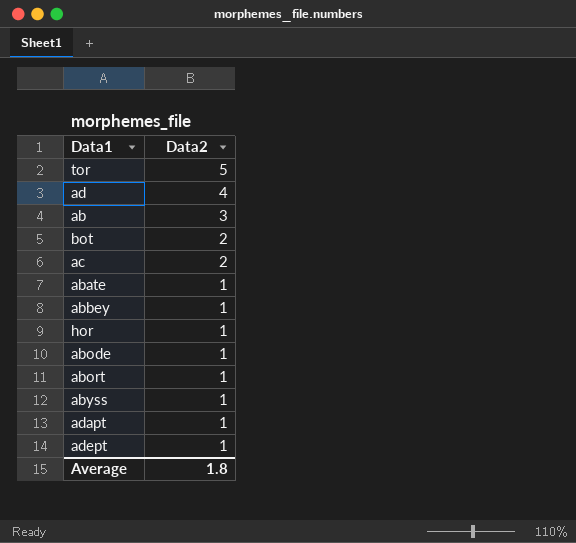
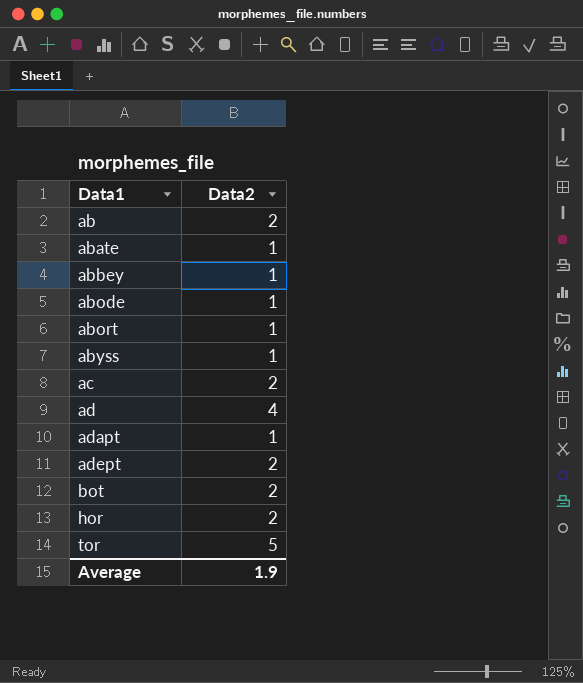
row order: Data2 descending -> Data1 ascending
ab | Data2: 3 -> 2
adept | Data2: 1 -> 2
hor | Data2: 1 -> 2
Average | Data2: 1.8 -> 1.9

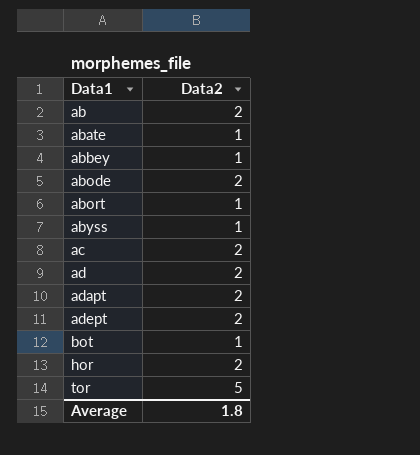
abode | Data2: 1 -> 2
ad | Data2: 4 -> 2
adapt | Data2: 1 -> 2
bot | Data2: 2 -> 1
Average | Data2: 1.9 -> 1.8

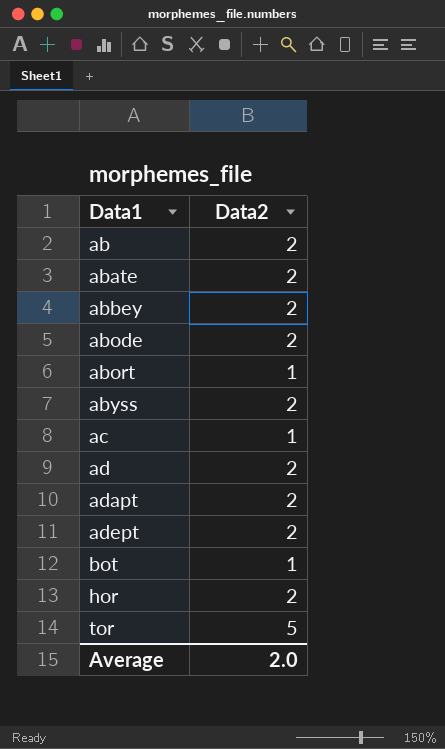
abate | Data2: 1 -> 2
abbey | Data2: 1 -> 2
abyss | Data2: 1 -> 2
ac | Data2: 2 -> 1
Average | Data2: 1.8 -> 2.0

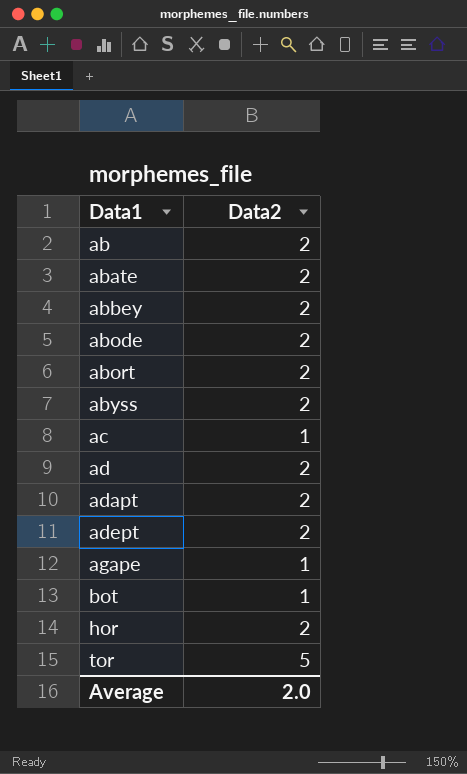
abort | Data2: 1 -> 2
row agape: none -> 1

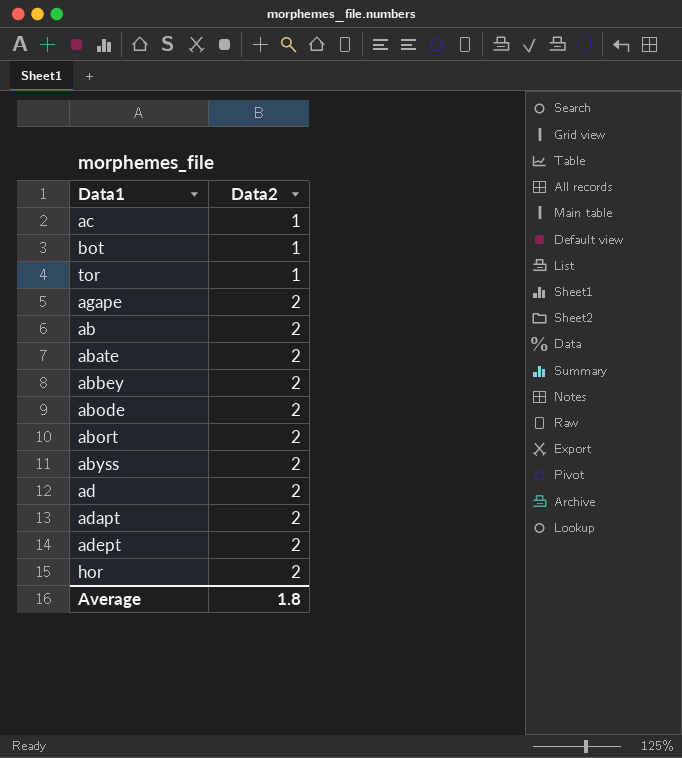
row order: Data1 ascending -> Data2 ascending
tor | Data2: 5 -> 1
agape | Data2: 1 -> 2
Average | Data2: 2.0 -> 1.8

